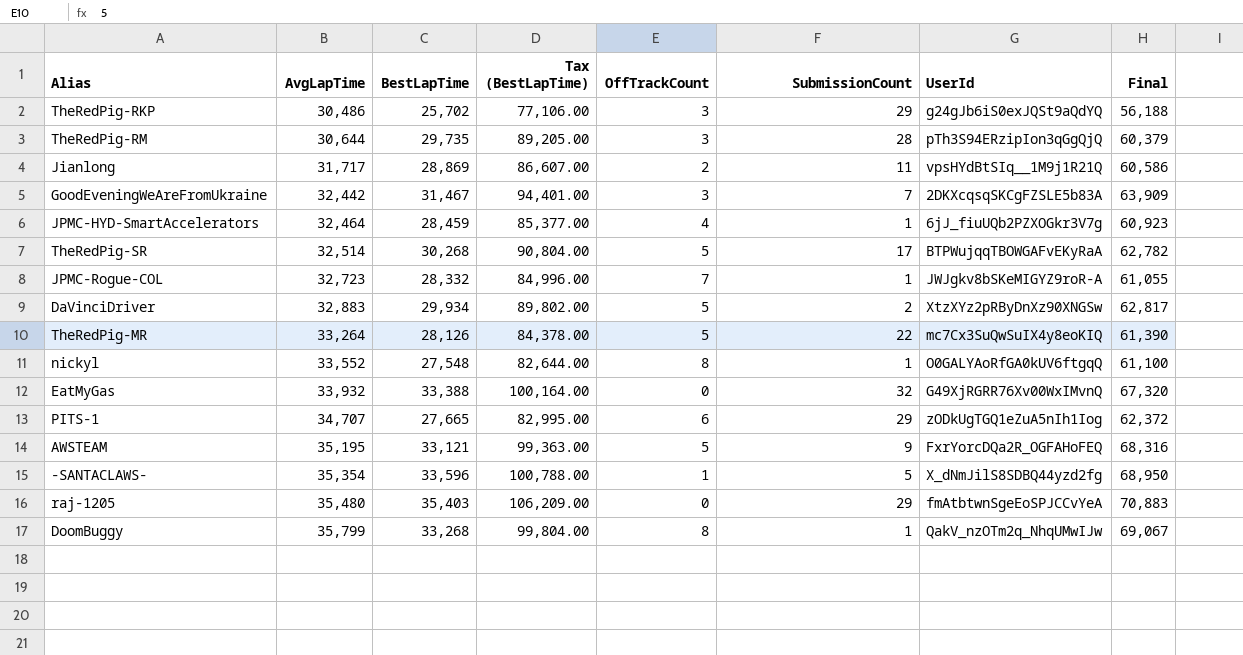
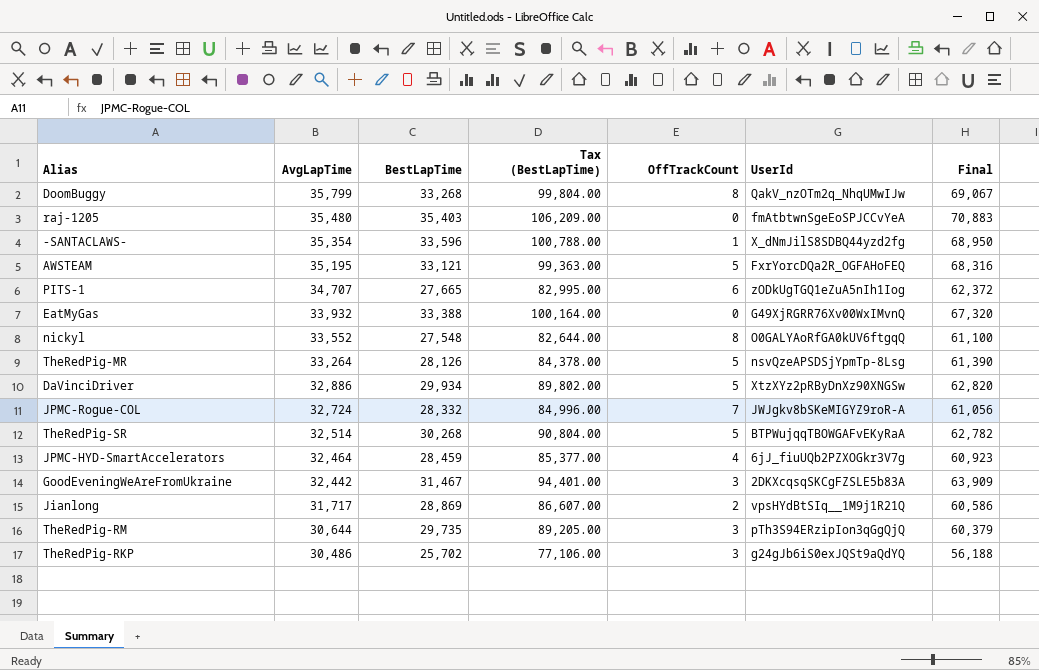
row order: AvgLapTime ascending -> AvgLapTime descending
column SubmissionCount | position: 6 -> none
TheRedPig-MR | UserId: mc7Cx3SuQwSuIX4y8eoKIQ -> nsvQzeAPSDSjYpmTp-8Lsg
DaVinciDriver | AvgLapTime: 32,883 -> 32,886
DaVinciDriver | Final: 62,817 -> 62,820
JPMC-Rogue-COL | AvgLapTime: 32,723 -> 32,724
JPMC-Rogue-COL | Final: 61,055 -> 61,056

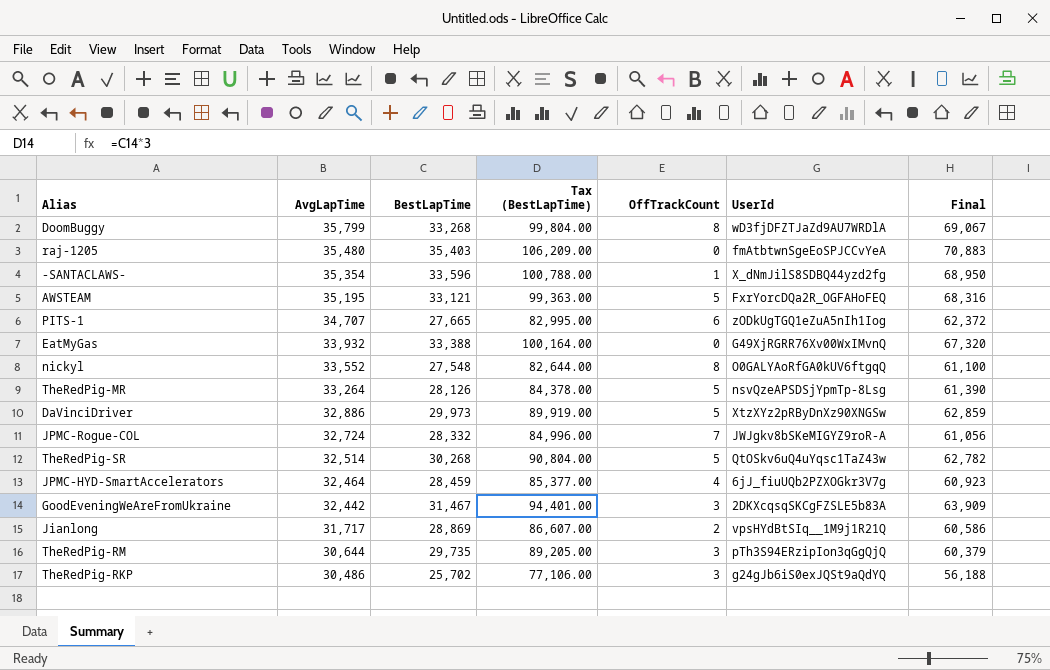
DoomBuggy | UserId: QakV_nzOTm2q_NhqUMwIJw -> wD3fjDFZTJaZd9AU7WRDlA
DaVinciDriver | BestLapTime: 29,934 -> 29,973
DaVinciDriver | Tax (BestLapTime): 89,802.00 -> 89,919.00
DaVinciDriver | Final: 62,820 -> 62,859
TheRedPig-SR | UserId: BTPWujqqTBOWGAFvEKyRaA -> QtOSkv6uQ4uYqsc1TaZ43w

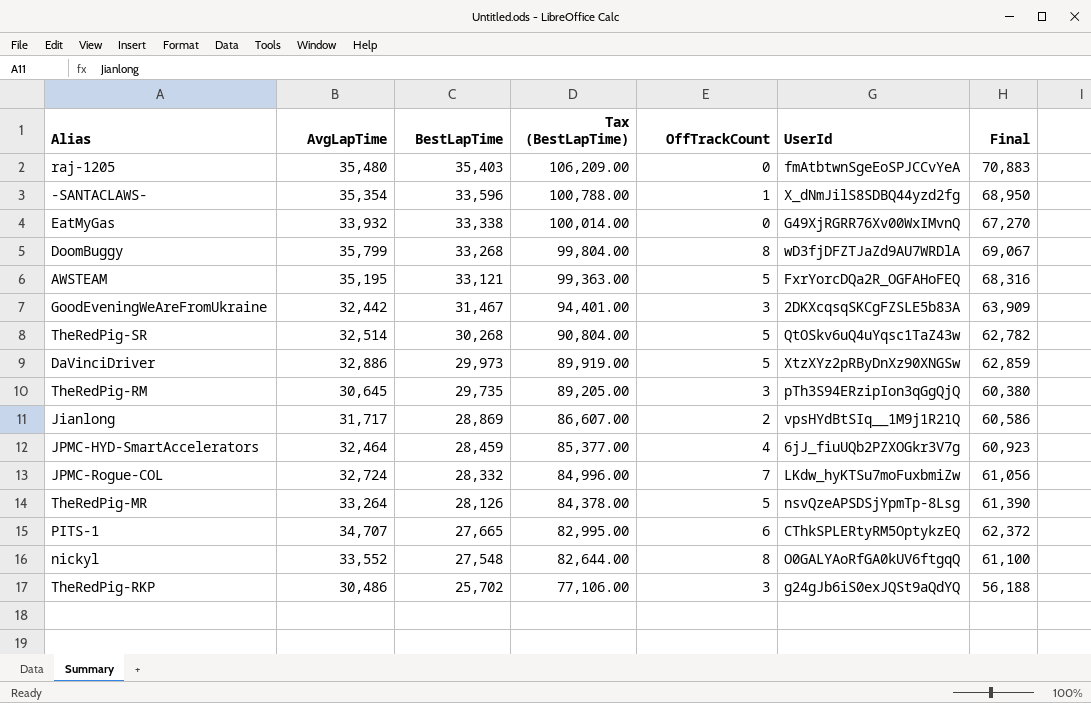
row order: AvgLapTime descending -> BestLapTime descending
EatMyGas | BestLapTime: 33,388 -> 33,338
EatMyGas | Tax (BestLapTime): 100,164.00 -> 100,014.00
EatMyGas | Final: 67,320 -> 67,270
TheRedPig-RM | AvgLapTime: 30,644 -> 30,645
TheRedPig-RM | Final: 60,379 -> 60,380
JPMC-Rogue-COL | UserId: JWJgkv8bSKeMIGYZ9roR-A -> LKdw_hyKTSu7moFuxbmiZw
PITS-1 | UserId: zODkUgTGQ1eZuA5nIh1Iog -> CThkSPLERtyRM5OptykzEQ

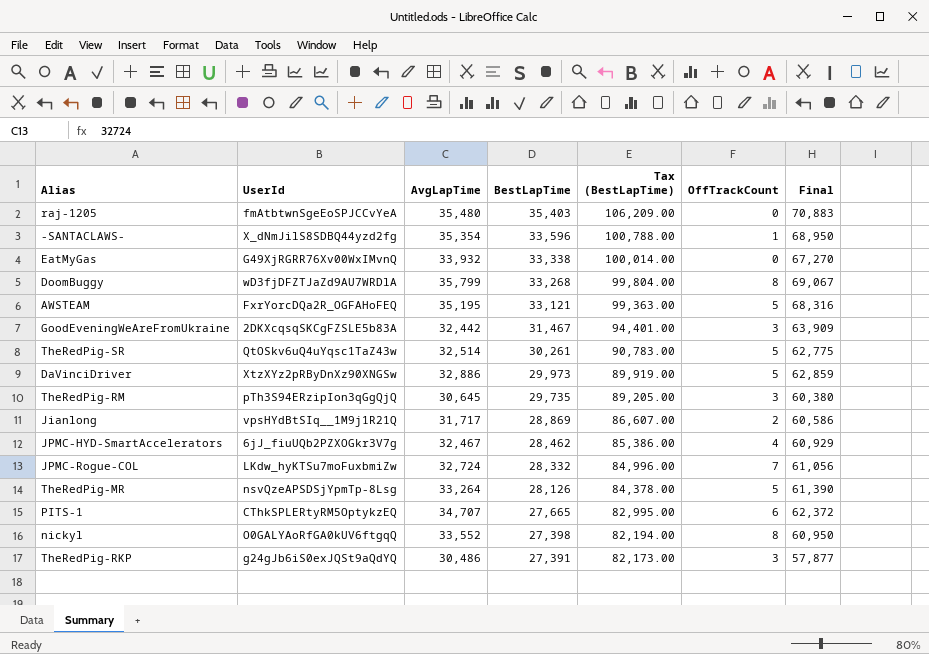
column UserId | position: 6 -> 2
TheRedPig-SR | BestLapTime: 30,268 -> 30,261
TheRedPig-SR | Tax (BestLapTime): 90,804.00 -> 90,783.00
TheRedPig-SR | Final: 62,782 -> 62,775
JPMC-HYD-SmartAccelerators | AvgLapTime: 32,464 -> 32,467
JPMC-HYD-SmartAccelerators | BestLapTime: 28,459 -> 28,462
JPMC-HYD-SmartAccelerators | Tax (BestLapTime): 85,377.00 -> 85,386.00
JPMC-HYD-SmartAccelerators | Final: 60,923 -> 60,929
nickyl | BestLapTime: 27,548 -> 27,398
nickyl | Tax (BestLapTime): 82,644.00 -> 82,194.00
nickyl | Final: 61,100 -> 60,950
TheRedPig-RKP | BestLapTime: 25,702 -> 27,391
TheRedPig-RKP | Tax (BestLapTime): 77,106.00 -> 82,173.00
TheRedPig-RKP | Final: 56,188 -> 57,877

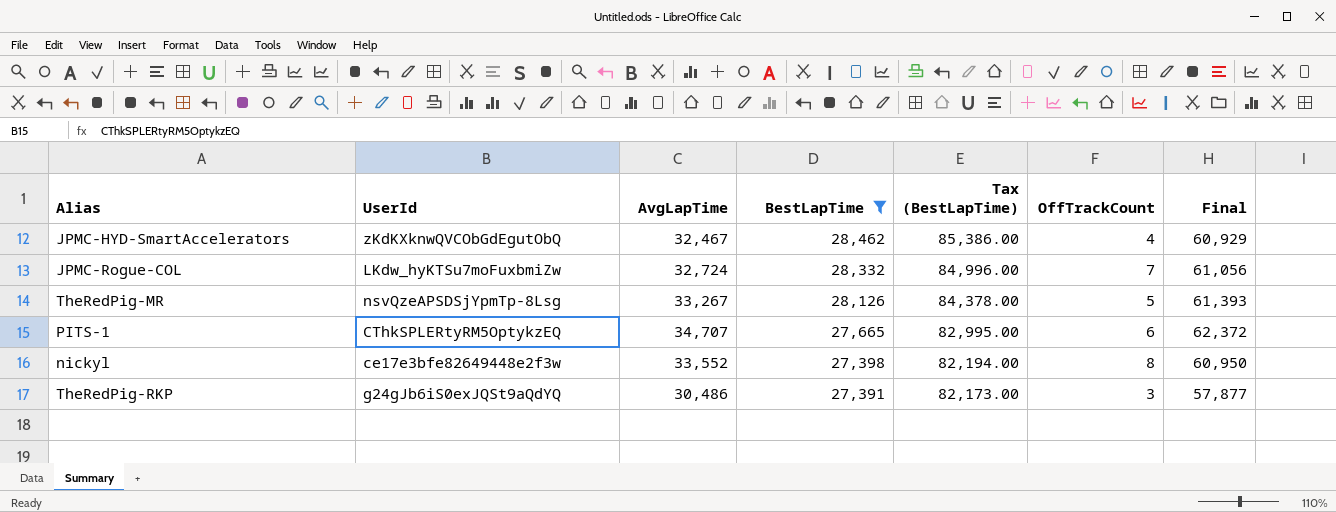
filter: none -> BestLapTime <= 28,462
JPMC-HYD-SmartAccelerators | UserId: 6jJ_fiuUQb2PZXOGkr3V7g -> zKdKXknwQVCObGdEgutObQ
TheRedPig-MR | AvgLapTime: 33,264 -> 33,267
TheRedPig-MR | Final: 61,390 -> 61,393
nickyl | UserId: O0GALYAoRfGA0kUV6ftgqQ -> ce17e3bfe82649448e2f3w

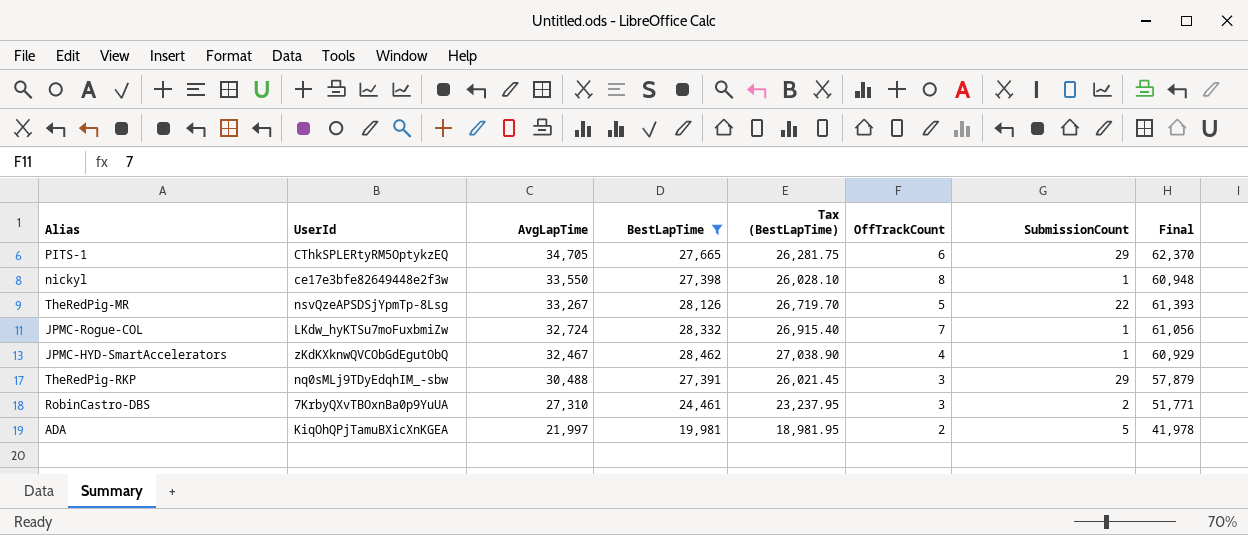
row order: BestLapTime descending -> AvgLapTime descending
column Tax (BestLapTime) | formula: [BestLapTime] * 3 -> [BestLapTime] * 0.95
column SubmissionCount | position: none -> 7
PITS-1 | AvgLapTime: 34,707 -> 34,705
PITS-1 | Final: 62,372 -> 62,370
nickyl | AvgLapTime: 33,552 -> 33,550
nickyl | Final: 60,950 -> 60,948
TheRedPig-RKP | UserId: g24gJb6iS0exJQSt9aQdYQ -> nq0sMLj9TDyEdqhIM_-sbw
TheRedPig-RKP | AvgLapTime: 30,486 -> 30,488
TheRedPig-RKP | Final: 57,877 -> 57,879
row RobinCastro-DBS: none -> 7KrbyQXvTBOxnBa0p9YuUA | 27,310 | 24,461 | 23,237.95 | 3 | 2 | 51,771
row ADA: none -> KiqOhQPjTamuBXicXnKGEA | 21,997 | 19,981 | 18,981.95 | 2 | 5 | 41,978

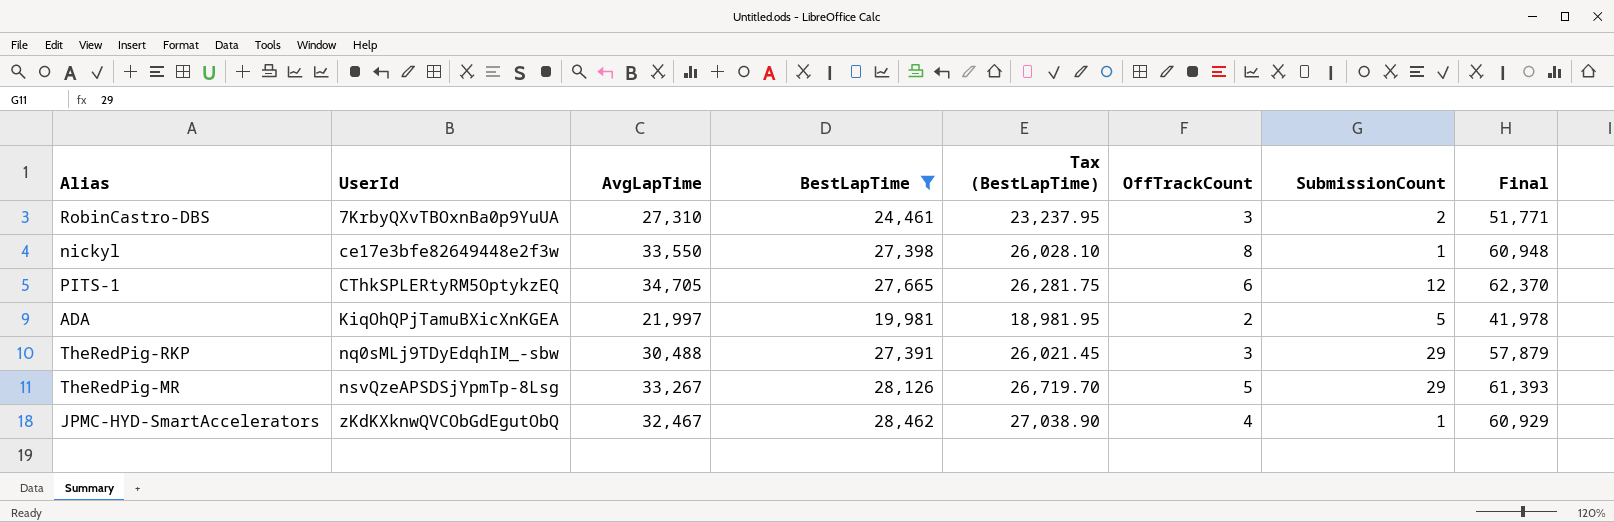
row order: AvgLapTime descending -> UserId ascending
row JPMC-Rogue-COL: LKdw_hyKTSu7moFuxbmiZw | 32,724 | 28,332 | 26,915.40 | 7 | 1 | 61,056 -> none
PITS-1 | SubmissionCount: 29 -> 12
TheRedPig-MR | SubmissionCount: 22 -> 29

